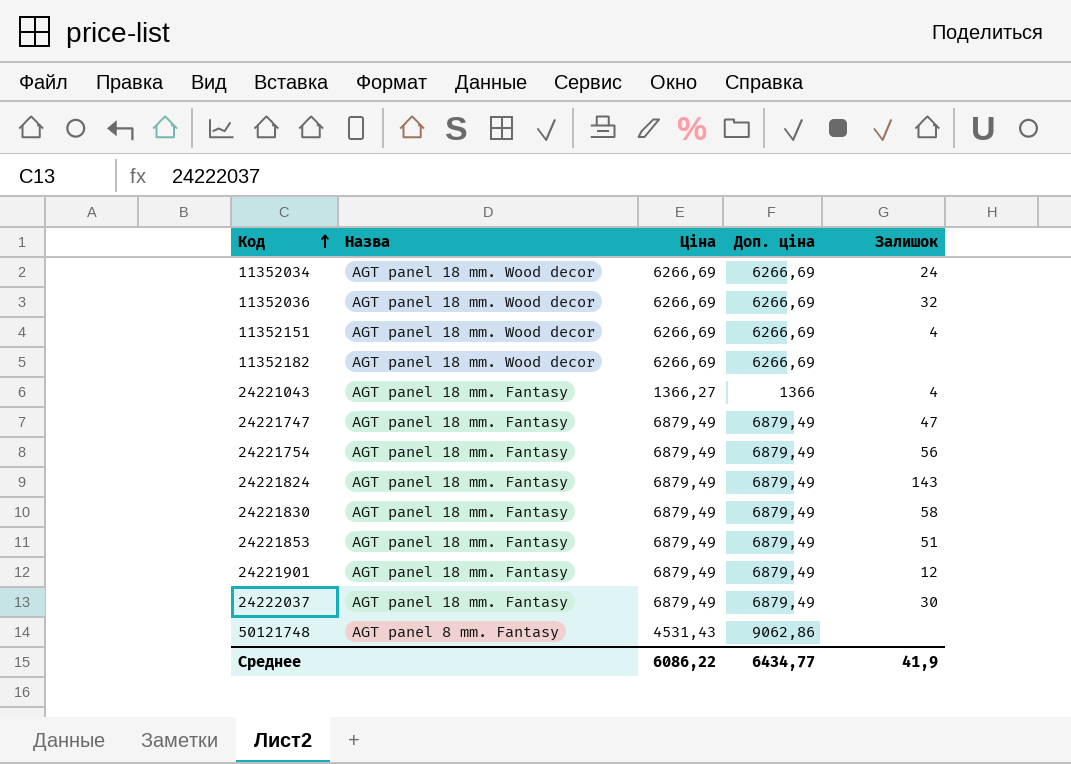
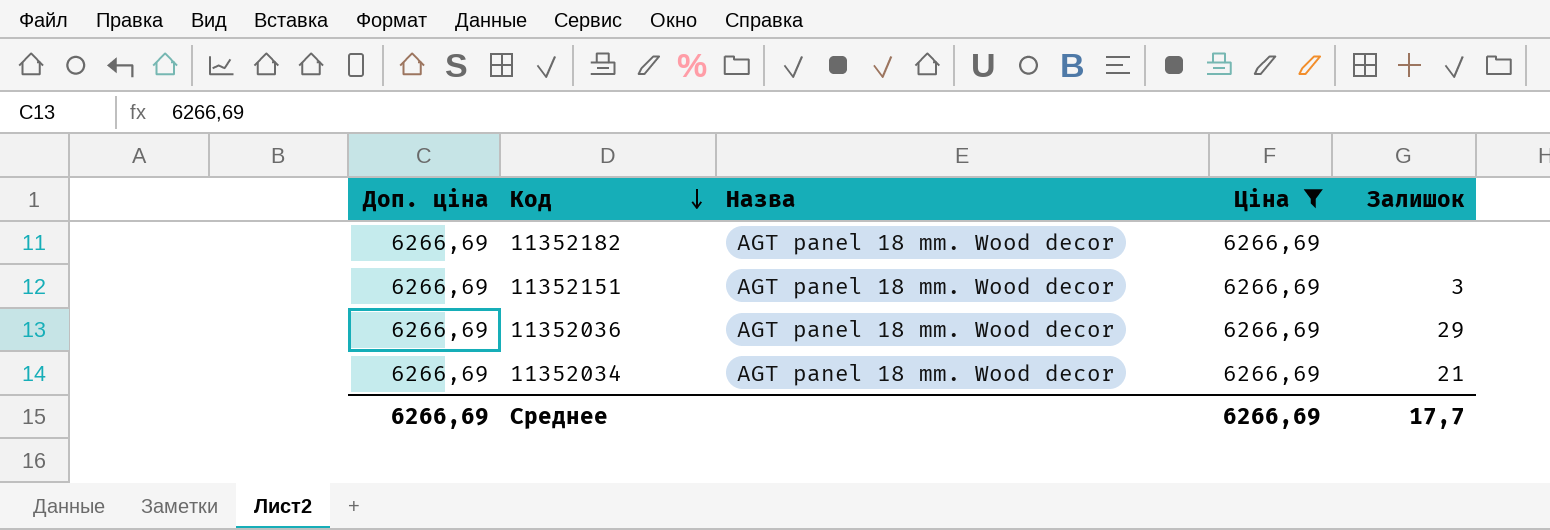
filter: none -> Ціна = 6266,69
row order: Код ascending -> Код descending
column Доп. ціна | position: 4 -> 1
11352151 | Залишок: 4 -> 3
11352036 | Залишок: 32 -> 29
11352034 | Залишок: 24 -> 21
Среднее | Доп. ціна: 6434,77 -> 6266,69
Среднее | Ціна: 6086,22 -> 6266,69
Среднее | Залишок: 41,9 -> 17,7

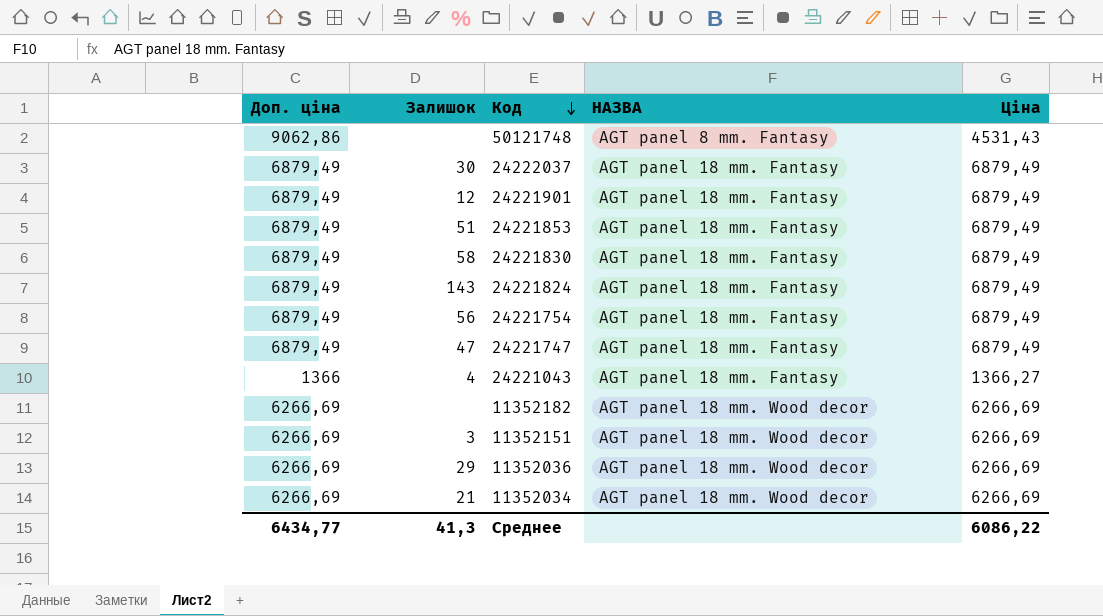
filter: Ціна = 6266,69 -> none
column Залишок | position: 5 -> 2
column name: Назва -> НАЗВА
Среднее | Доп. ціна: 6266,69 -> 6434,77
Среднее | Залишок: 17,7 -> 41,3
Среднее | Ціна: 6266,69 -> 6086,22

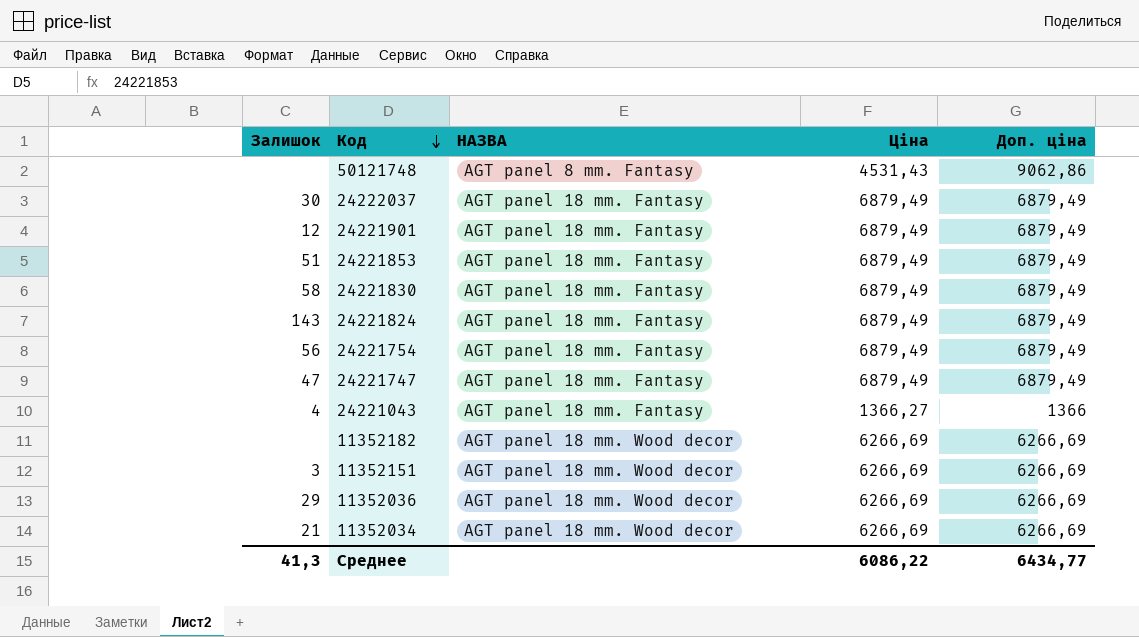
column Доп. ціна | position: 1 -> 5

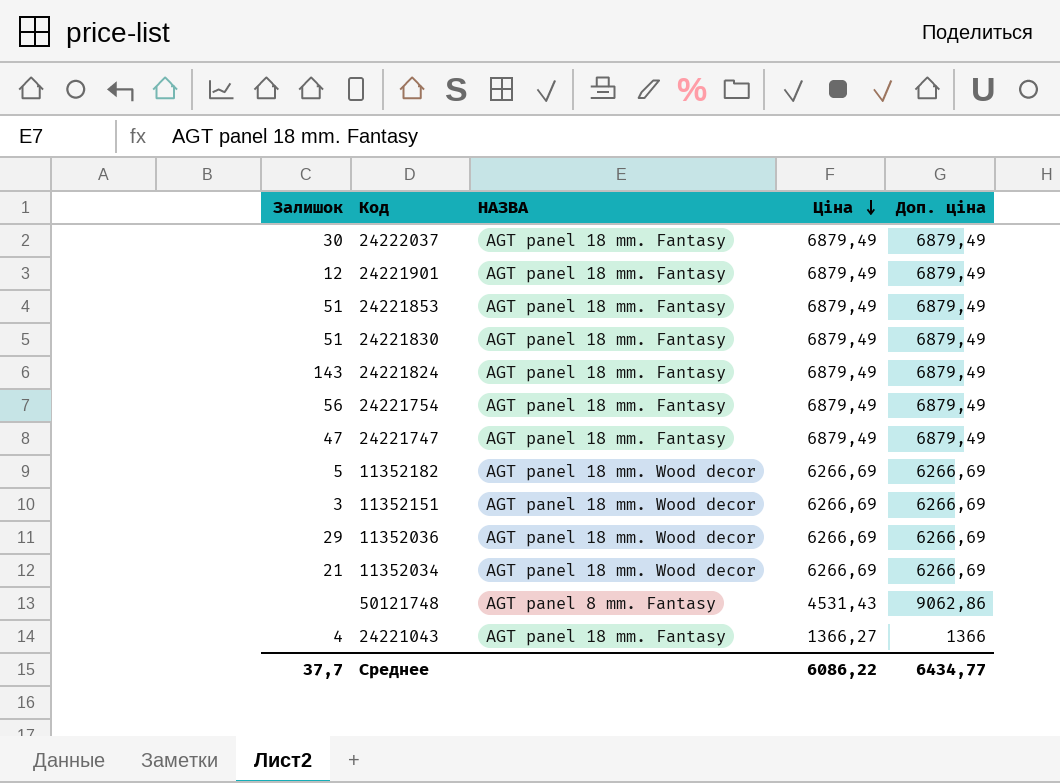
row order: Код descending -> Ціна descending
24221830 | Залишок: 58 -> 51
11352182 | Залишок: none -> 5
Среднее | Залишок: 41,3 -> 37,7

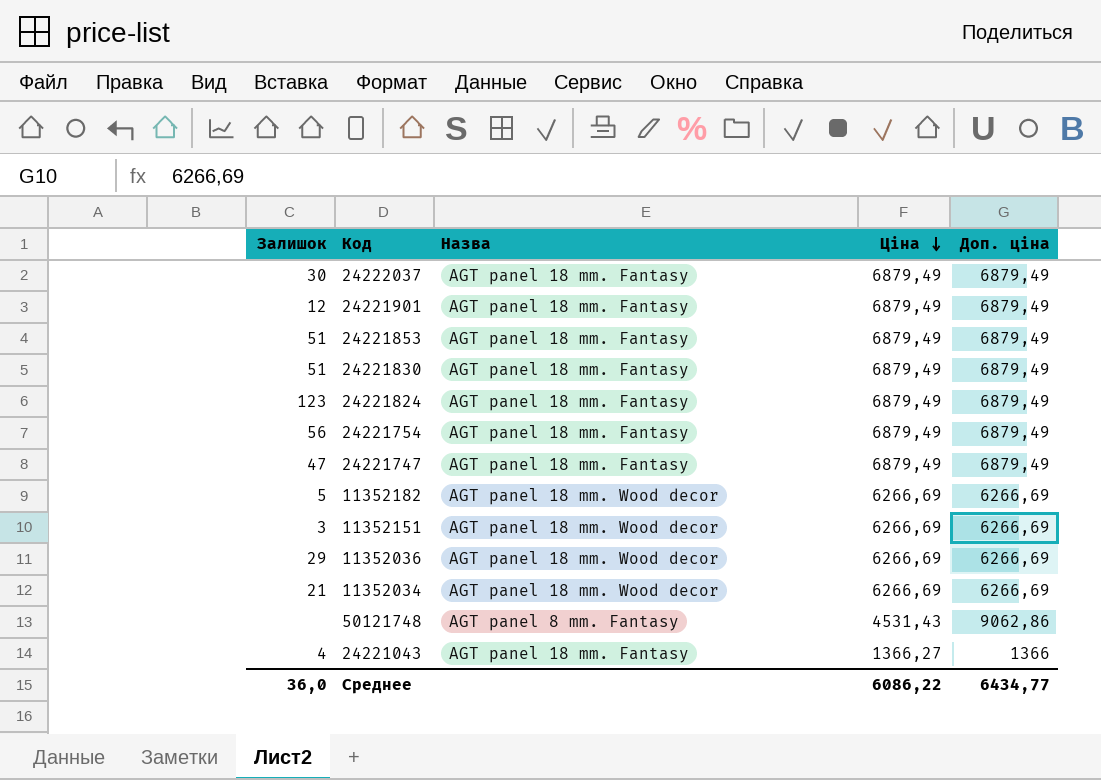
column name: НАЗВА -> Назва
24221824 | Залишок: 143 -> 123
Среднее | Залишок: 37,7 -> 36,0

